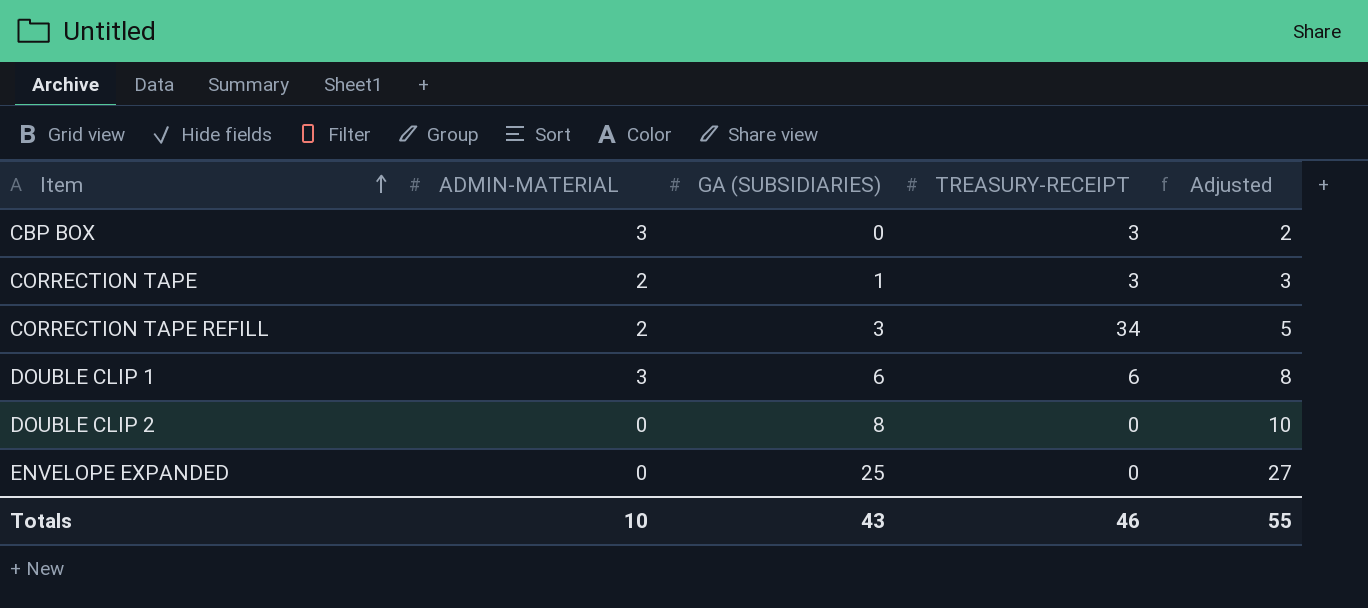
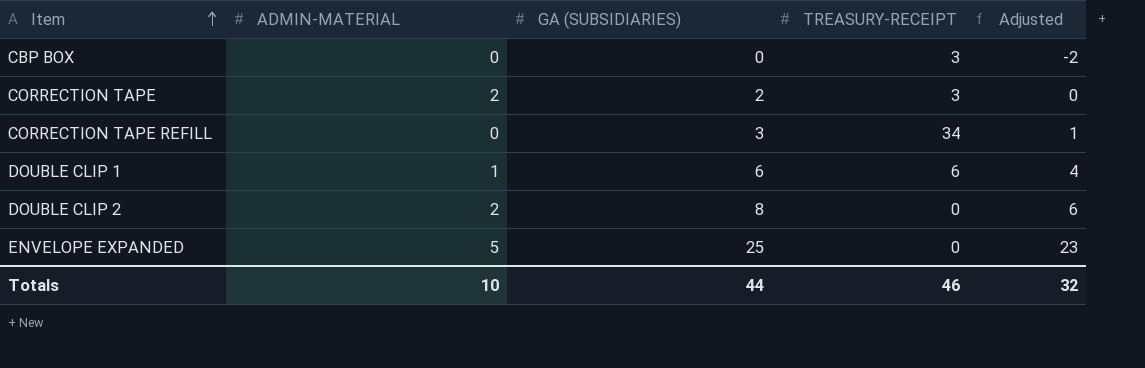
column Adjusted | formula: [GA (SUBSIDIARIES)] + 2 -> [GA (SUBSIDIARIES)] - 2
CBP BOX | ADMIN-MATERIAL: 3 -> 0
CORRECTION TAPE | GA (SUBSIDIARIES): 1 -> 2
CORRECTION TAPE REFILL | ADMIN-MATERIAL: 2 -> 0
DOUBLE CLIP 1 | ADMIN-MATERIAL: 3 -> 1
DOUBLE CLIP 2 | ADMIN-MATERIAL: 0 -> 2
ENVELOPE EXPANDED | ADMIN-MATERIAL: 0 -> 5
Totals | GA (SUBSIDIARIES): 43 -> 44
Totals | Adjusted: 55 -> 32

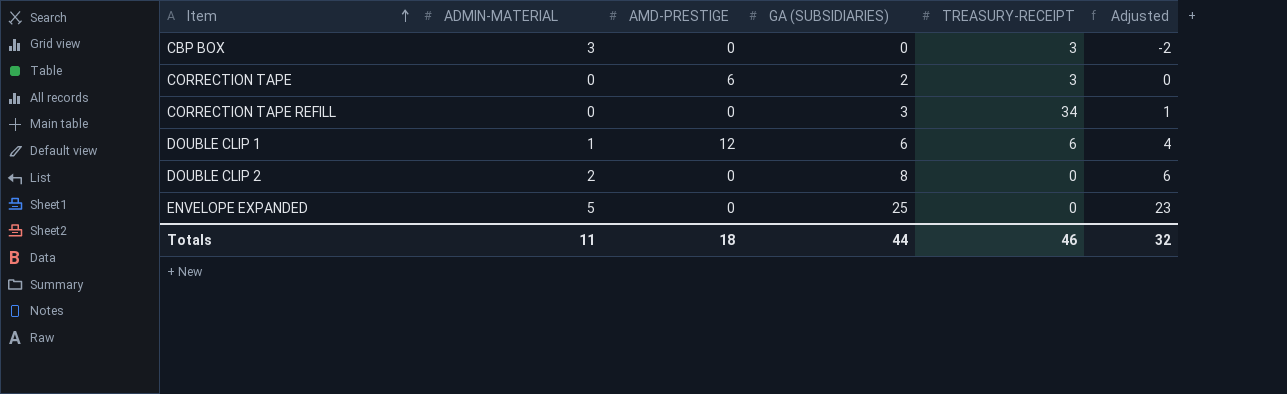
column AMD-PRESTIGE | position: none -> 3
CBP BOX | ADMIN-MATERIAL: 0 -> 3
CORRECTION TAPE | ADMIN-MATERIAL: 2 -> 0
Totals | ADMIN-MATERIAL: 10 -> 11

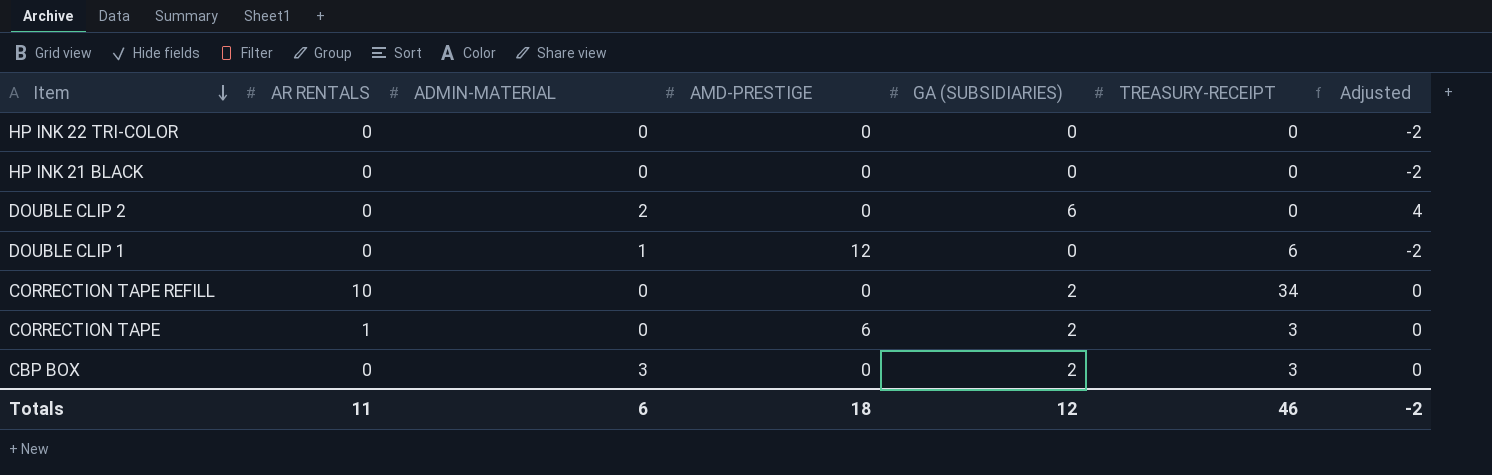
row order: Item ascending -> Item descending
column AR RENTALS | position: none -> 2
row ENVELOPE EXPANDED: 5 | 0 | 25 | 0 | 23 -> none
row HP INK 22 TRI-COLOR: none -> 0 | 0 | 0 | 0 | 0 | -2
row HP INK 21 BLACK: none -> 0 | 0 | 0 | 0 | 0 | -2
DOUBLE CLIP 2 | GA (SUBSIDIARIES): 8 -> 6
DOUBLE CLIP 2 | Adjusted: 6 -> 4
DOUBLE CLIP 1 | GA (SUBSIDIARIES): 6 -> 0
DOUBLE CLIP 1 | Adjusted: 4 -> -2
CORRECTION TAPE REFILL | GA (SUBSIDIARIES): 3 -> 2
CORRECTION TAPE REFILL | Adjusted: 1 -> 0
CBP BOX | GA (SUBSIDIARIES): 0 -> 2
CBP BOX | Adjusted: -2 -> 0
Totals | ADMIN-MATERIAL: 11 -> 6
Totals | GA (SUBSIDIARIES): 44 -> 12
Totals | Adjusted: 32 -> -2

